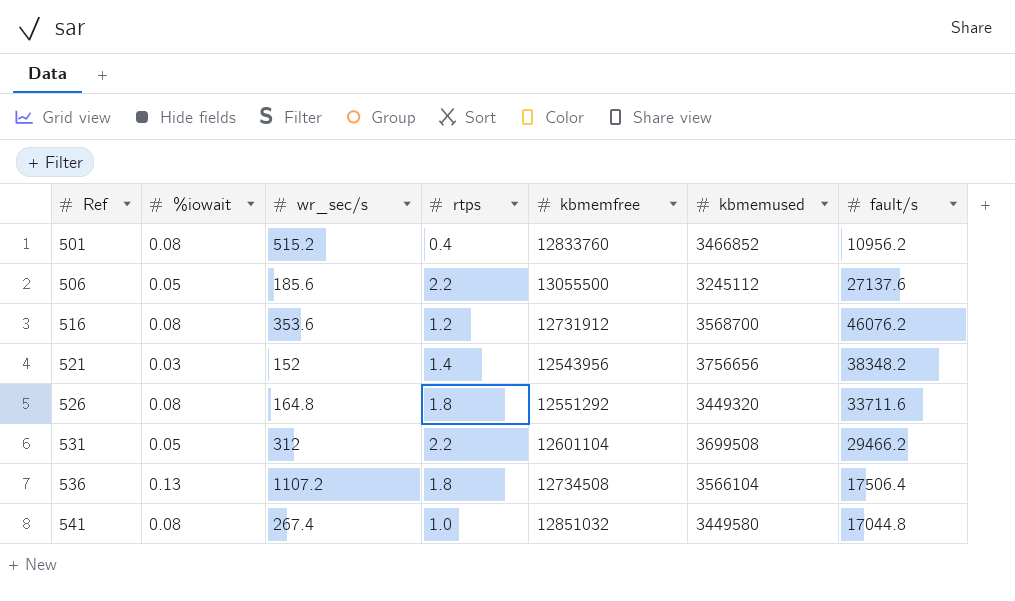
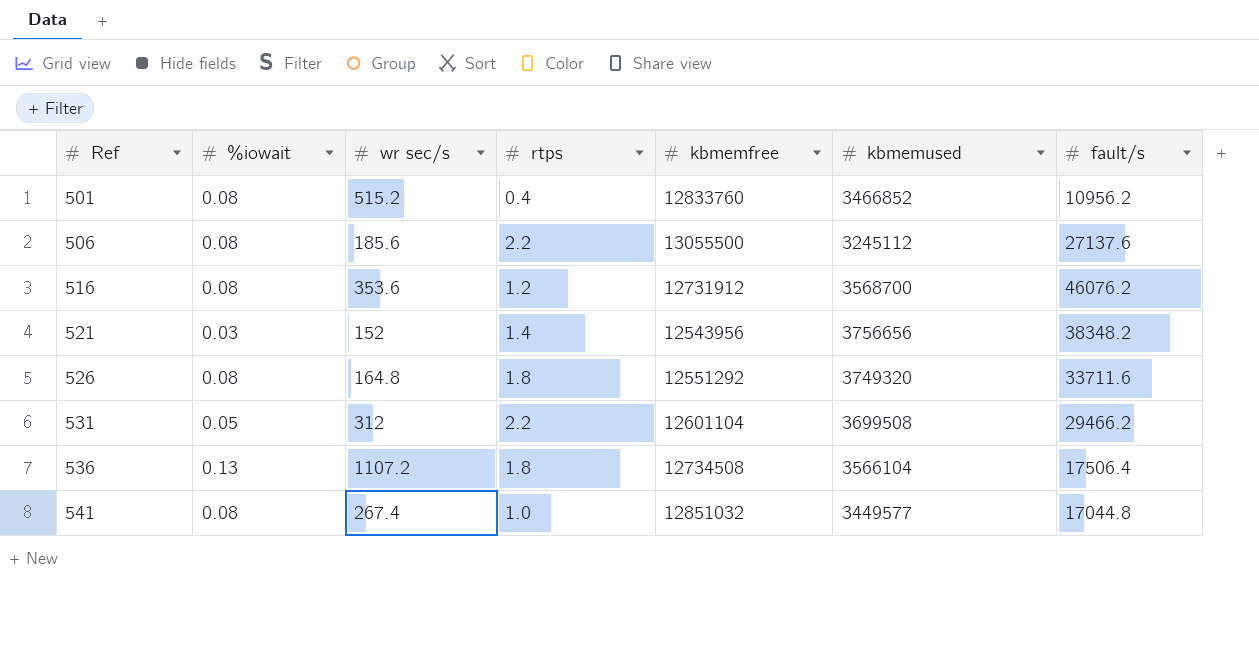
column name: wr_sec/s -> wr sec/s
506 | %iowait: 0.05 -> 0.08
526 | kbmemused: 3449320 -> 3749320
541 | kbmemused: 3449580 -> 3449577

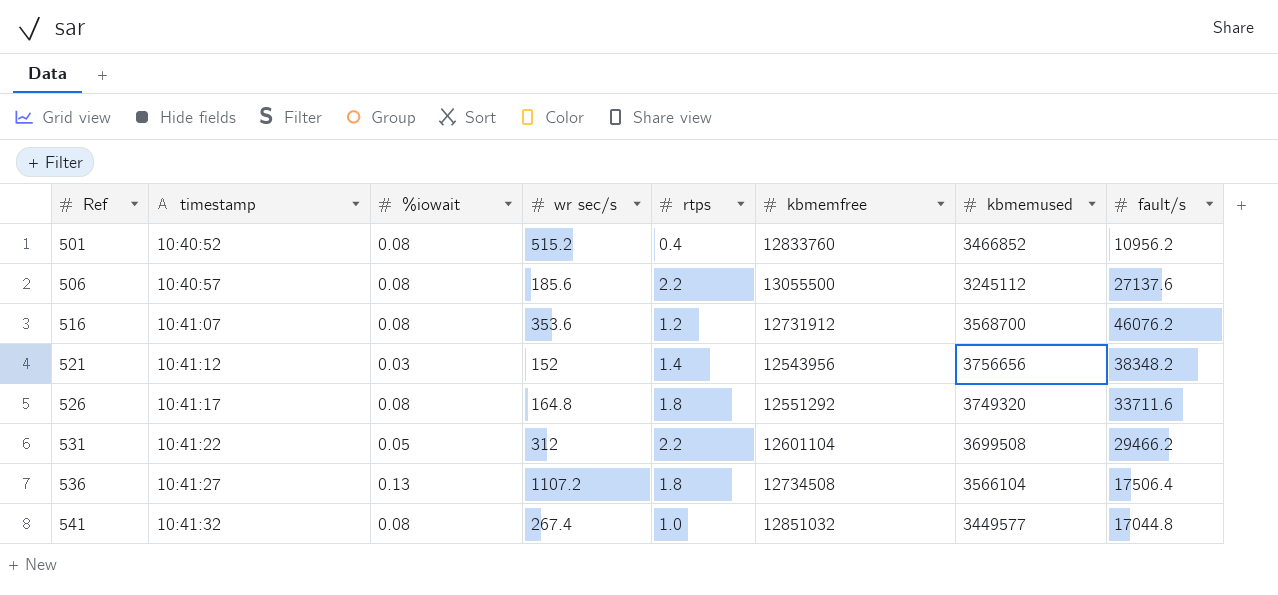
column timestamp | position: none -> 2

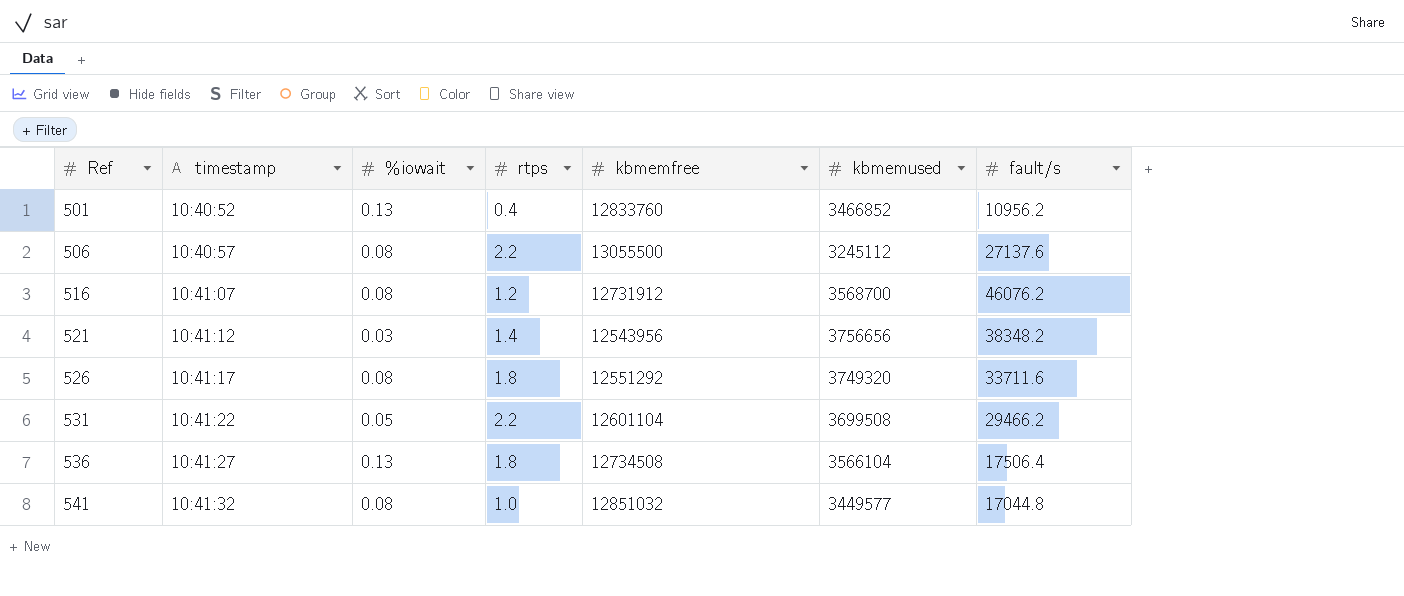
column wr sec/s | position: 4 -> none
501 | %iowait: 0.08 -> 0.13

